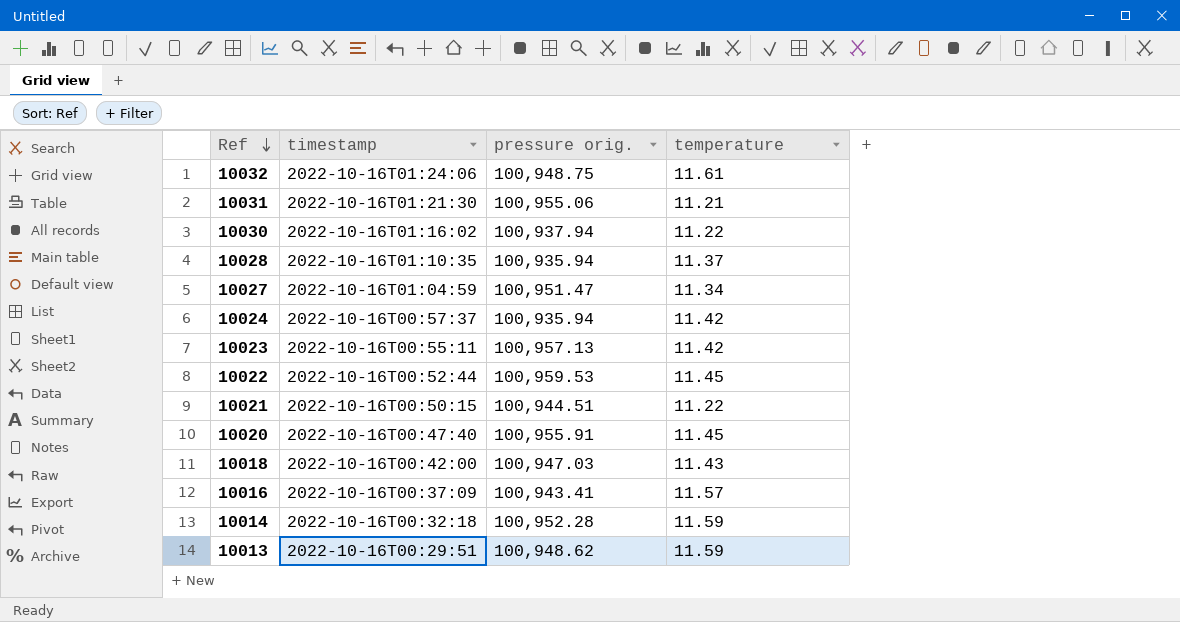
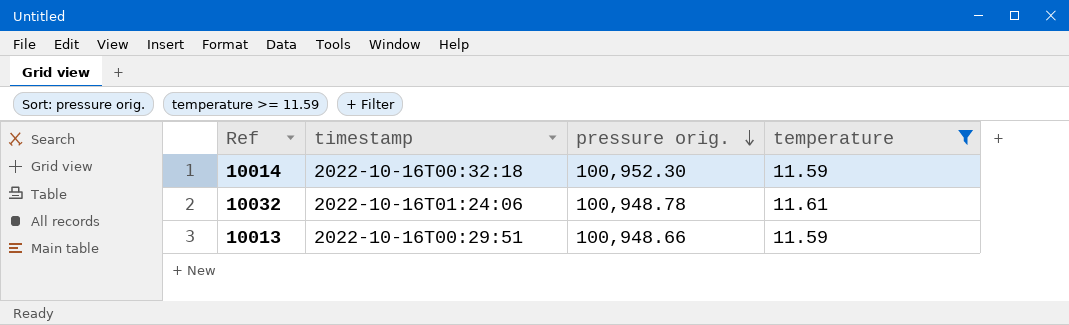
filter: none -> temperature >= 11.59
row order: Ref descending -> pressure orig. descending
10014 | pressure orig.: 100,952.28 -> 100,952.30
10032 | pressure orig.: 100,948.75 -> 100,948.78
10013 | pressure orig.: 100,948.62 -> 100,948.66

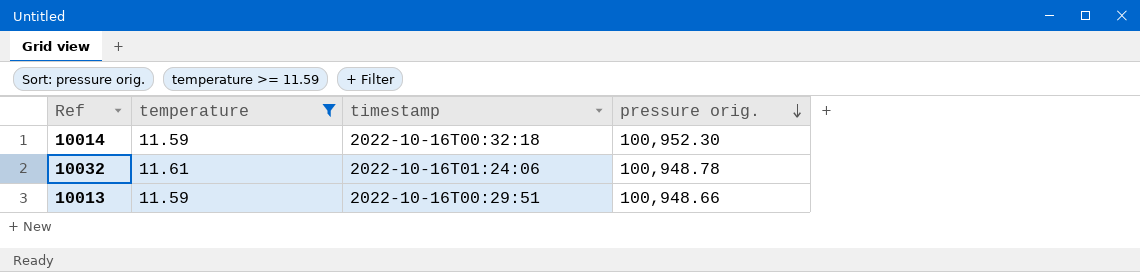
column temperature | position: 4 -> 2

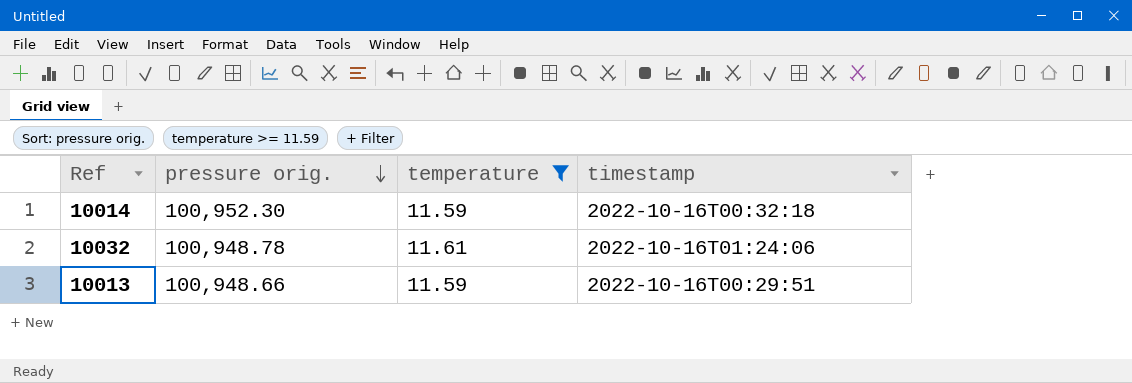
column pressure orig. | position: 4 -> 2

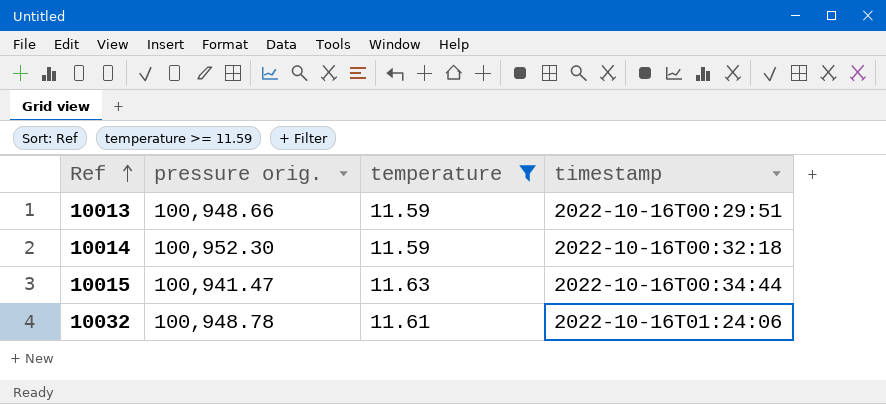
row order: pressure orig. descending -> Ref ascending
row 10015: none -> 100,941.47 | 11.63 | 2022-10-16T00:34:44

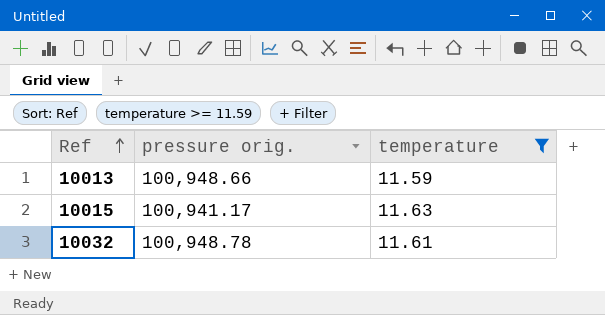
column timestamp | position: 4 -> none
row 10014: 100,952.30 | 11.59 | 2022-10-16T00:32:18 -> none
10015 | pressure orig.: 100,941.47 -> 100,941.17

